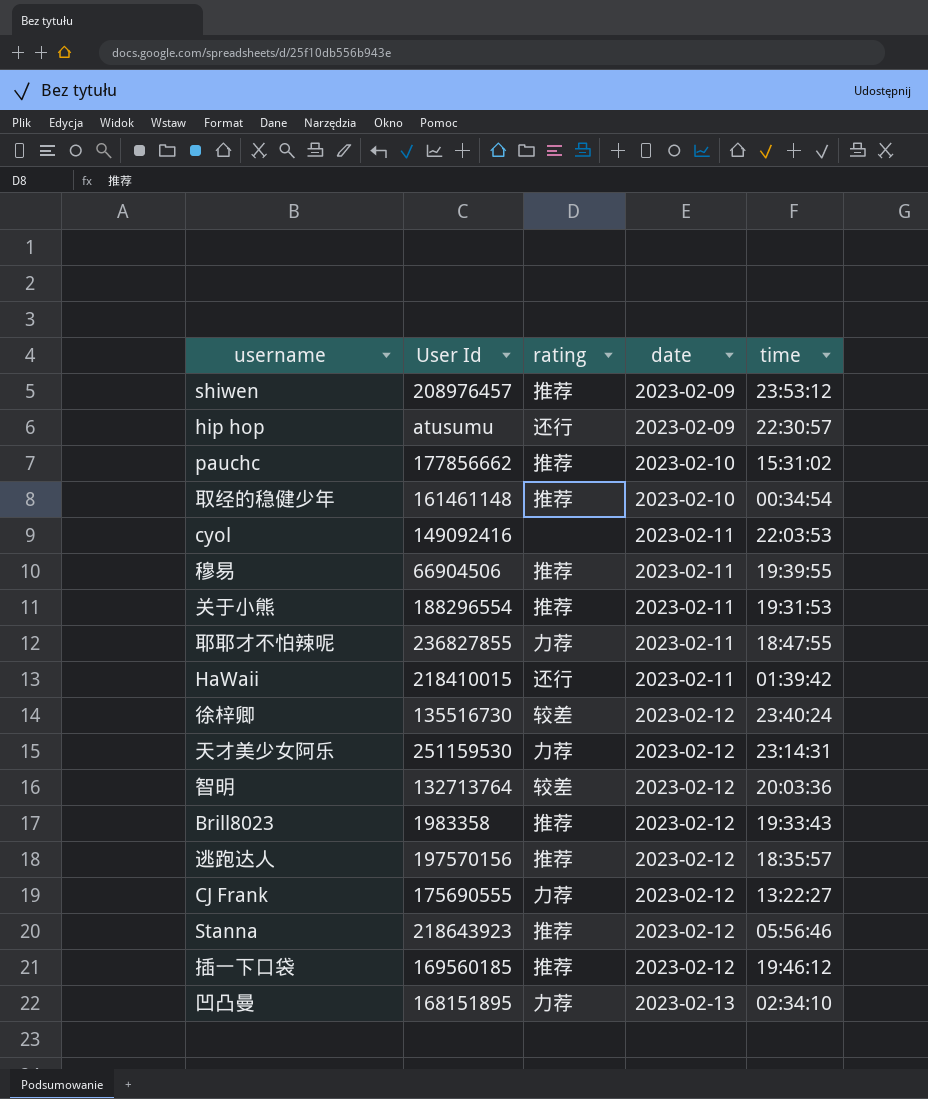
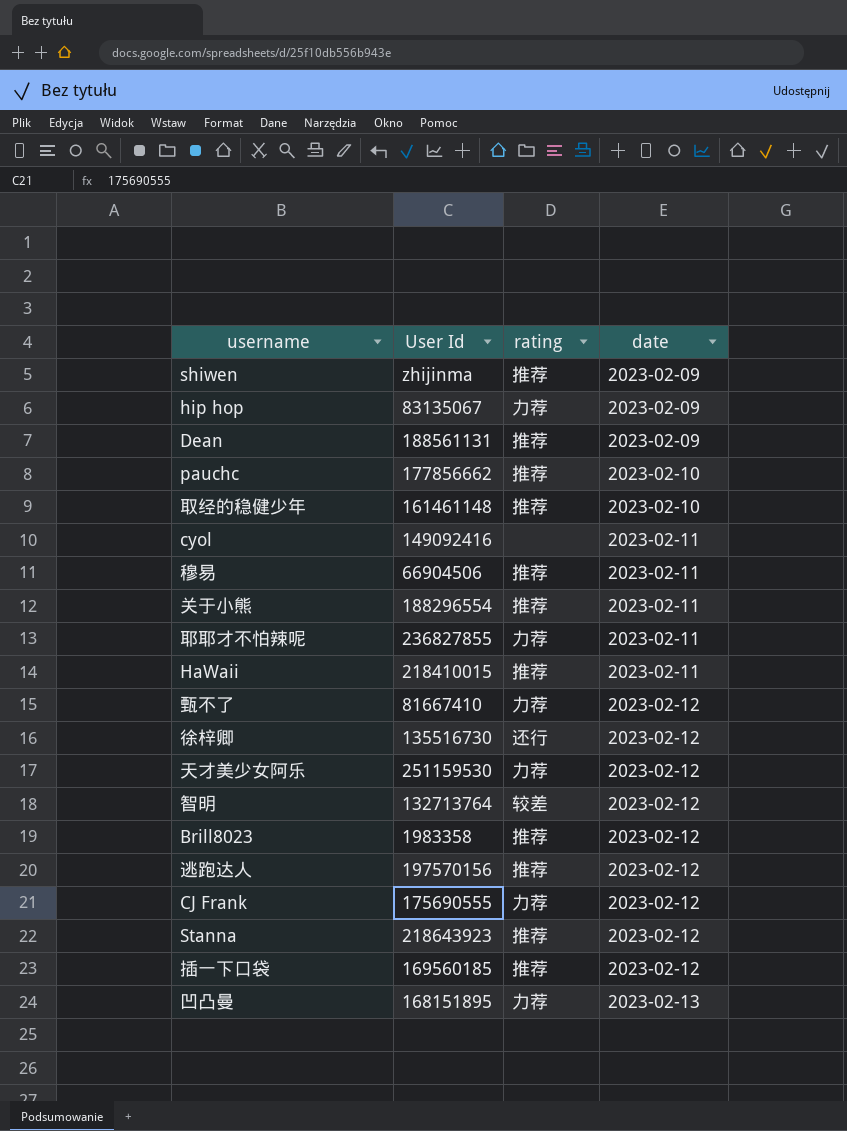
column time | position: 5 -> none
shiwen | User Id: 208976457 -> zhijinma
hip hop | User Id: atusumu -> 83135067
hip hop | rating: 还行 -> 力荐
row Dean: none -> 188561131 | 推荐 | 2023-02-09
HaWaii | rating: 还行 -> 推荐
row 甄不了: none -> 81667410 | 力荐 | 2023-02-12
徐梓卿 | rating: 较差 -> 还行

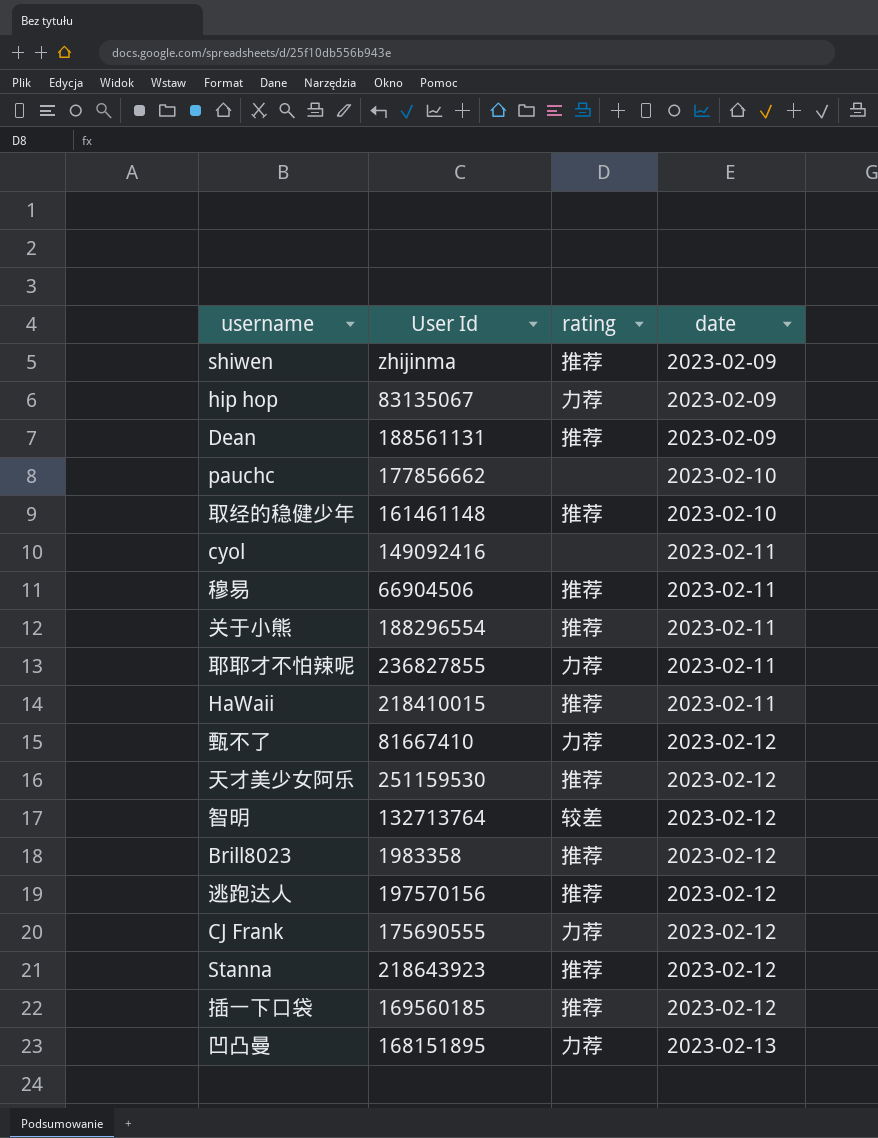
row 徐梓卿: 135516730 | 还行 | 2023-02-12 -> none
pauchc | rating: 推荐 -> none
天才美少女阿乐 | rating: 力荐 -> 推荐

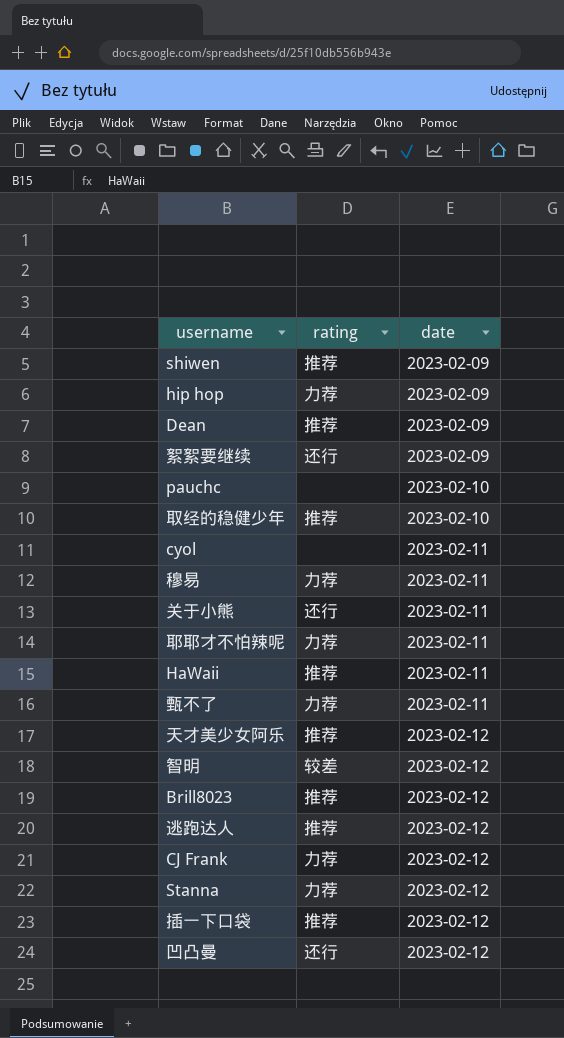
column User Id | position: 2 -> none
row 絮絮要继续: none -> 还行 | 2023-02-09
穆易 | rating: 推荐 -> 力荐
关于小熊 | rating: 推荐 -> 还行
甄不了 | date: 2023-02-12 -> 2023-02-11
Stanna | rating: 推荐 -> 力荐
凹凸曼 | rating: 力荐 -> 还行
凹凸曼 | date: 2023-02-13 -> 2023-02-12

